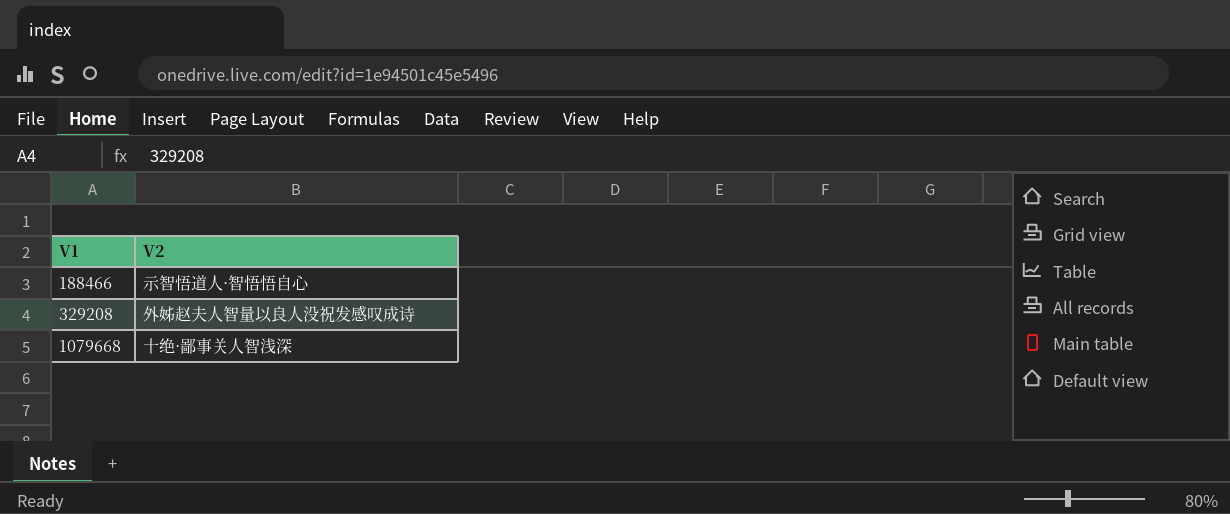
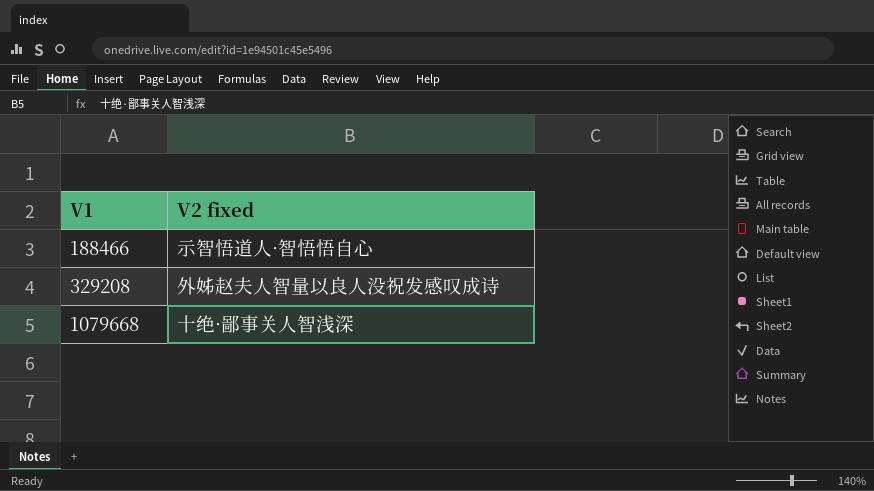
column name: V2 -> V2 fixed

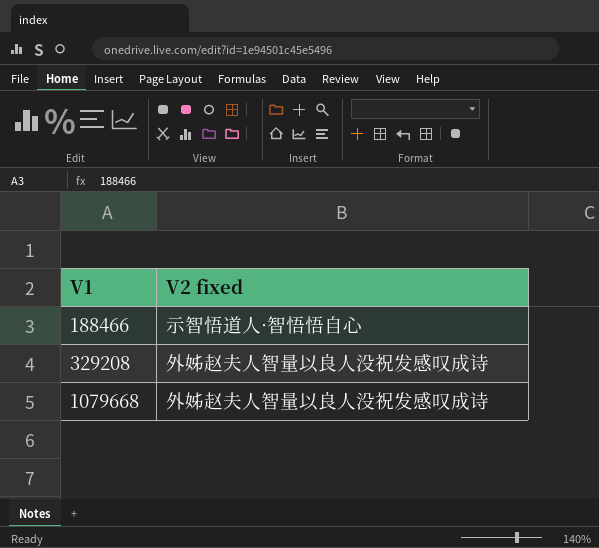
1079668 | V2 fixed: 十绝·鄙事关人智浅深 -> 外姊赵夫人智量以良人没祝发感叹成诗

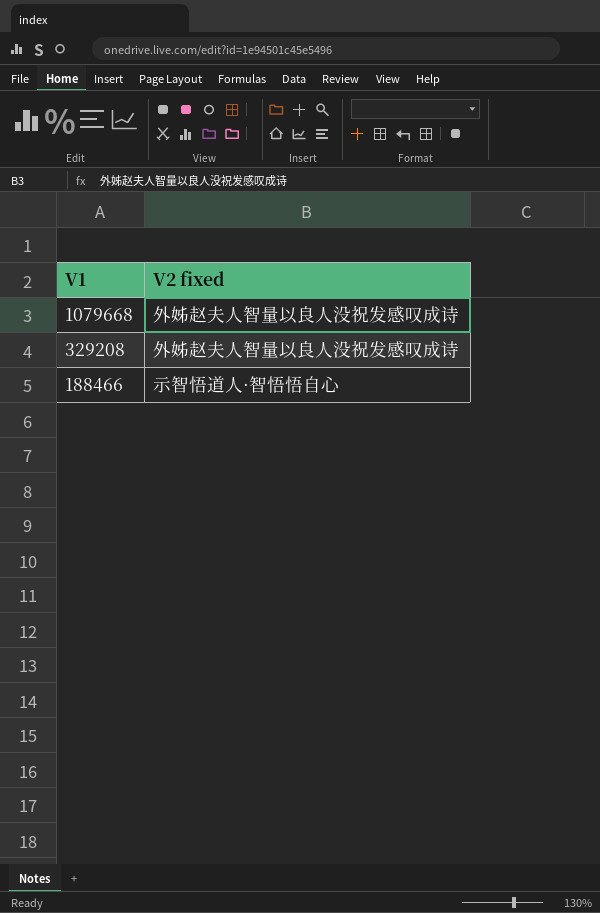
row order: V1 ascending -> V1 descending

